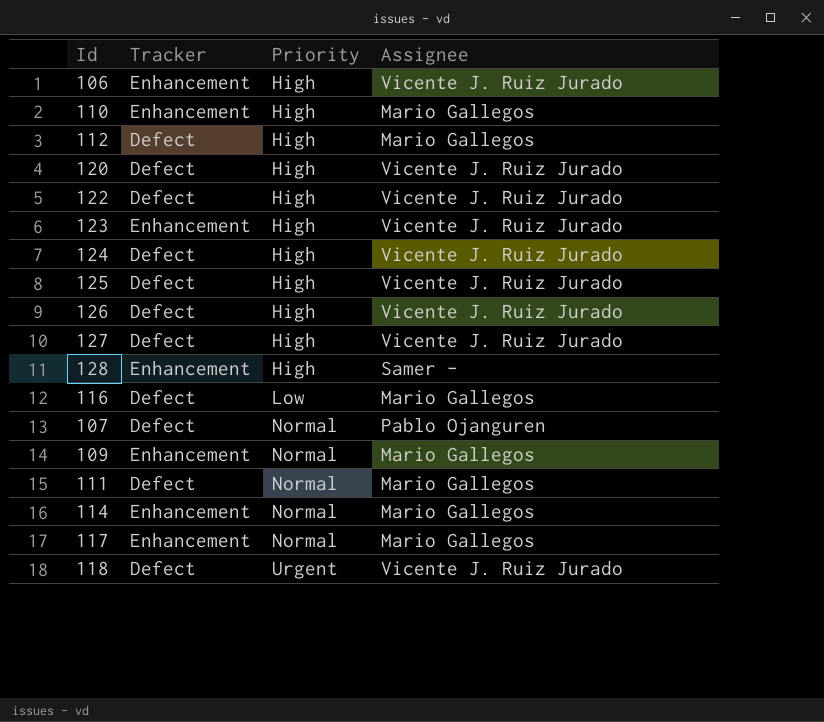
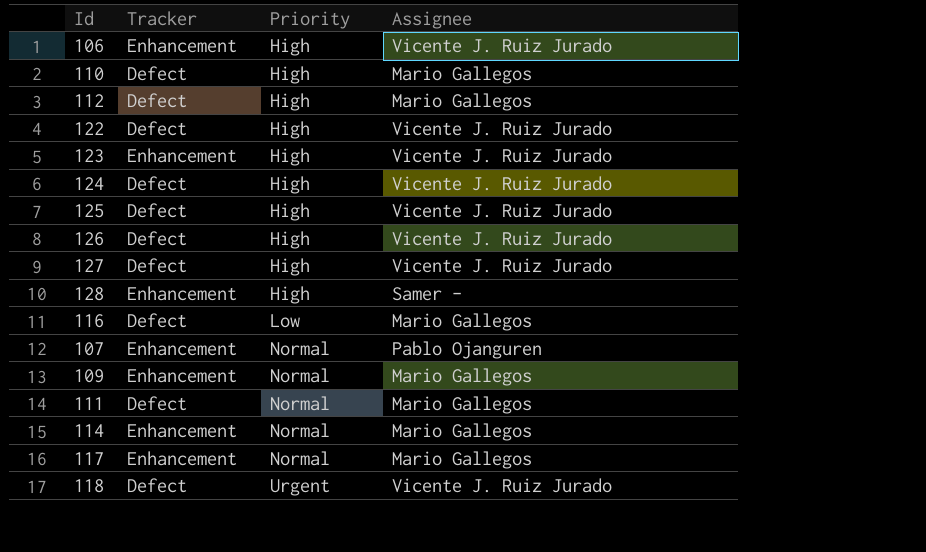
row 120: Defect | High | Vicente J. Ruiz Jurado -> none
110 | Tracker: Enhancement -> Defect
107 | Tracker: Defect -> Enhancement

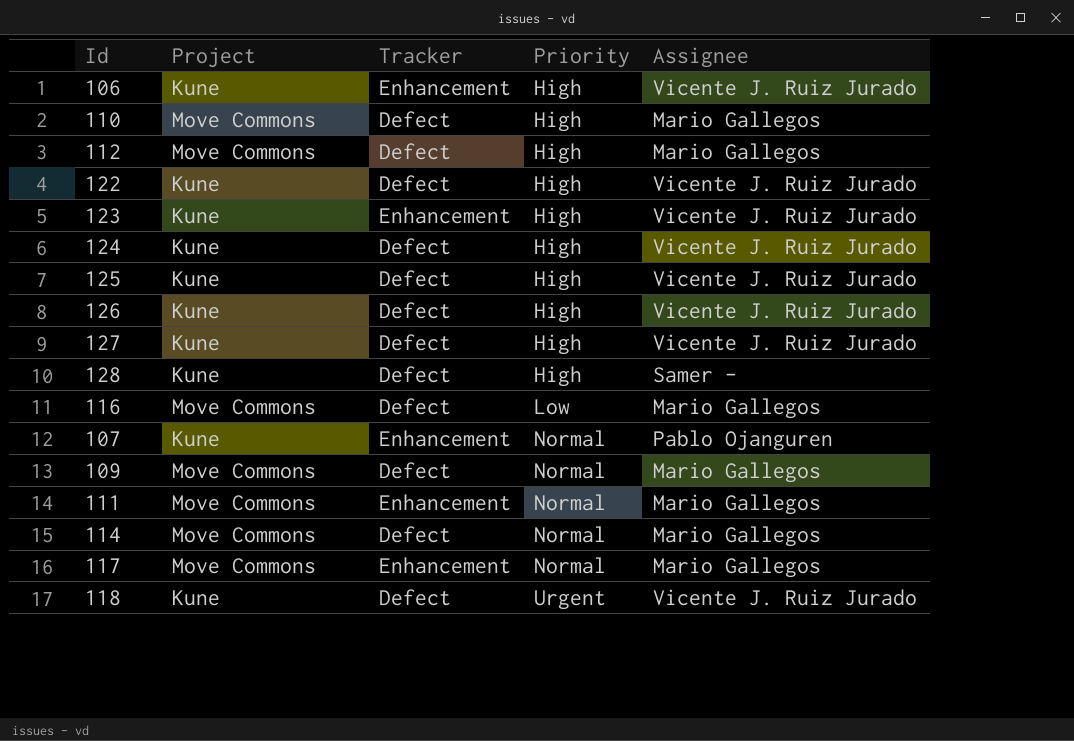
column Project | position: none -> 2
128 | Tracker: Enhancement -> Defect
109 | Tracker: Enhancement -> Defect
111 | Tracker: Defect -> Enhancement
114 | Tracker: Enhancement -> Defect

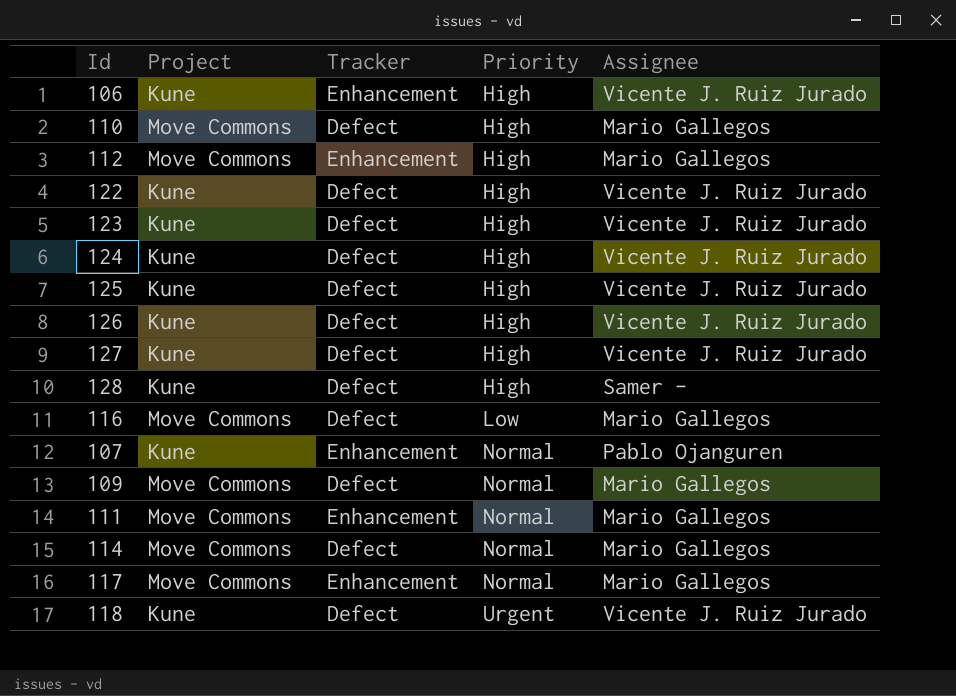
112 | Tracker: Defect -> Enhancement
123 | Tracker: Enhancement -> Defect

